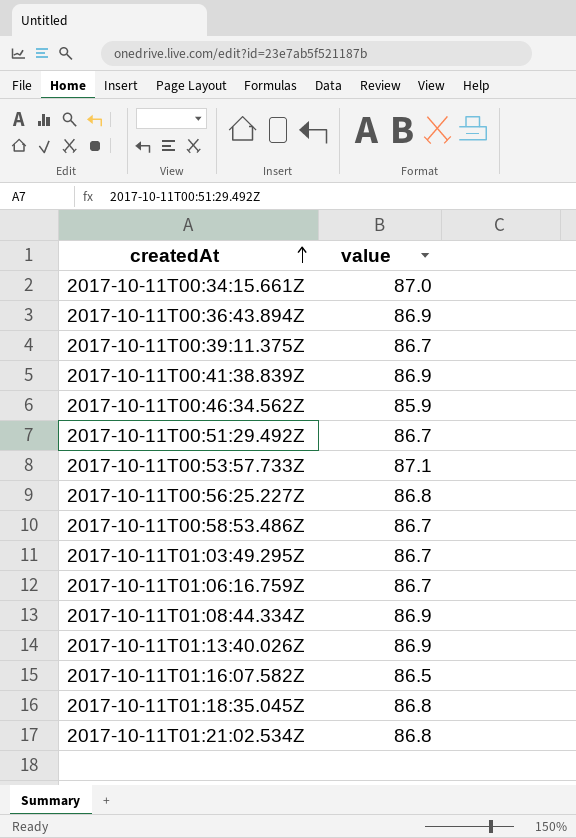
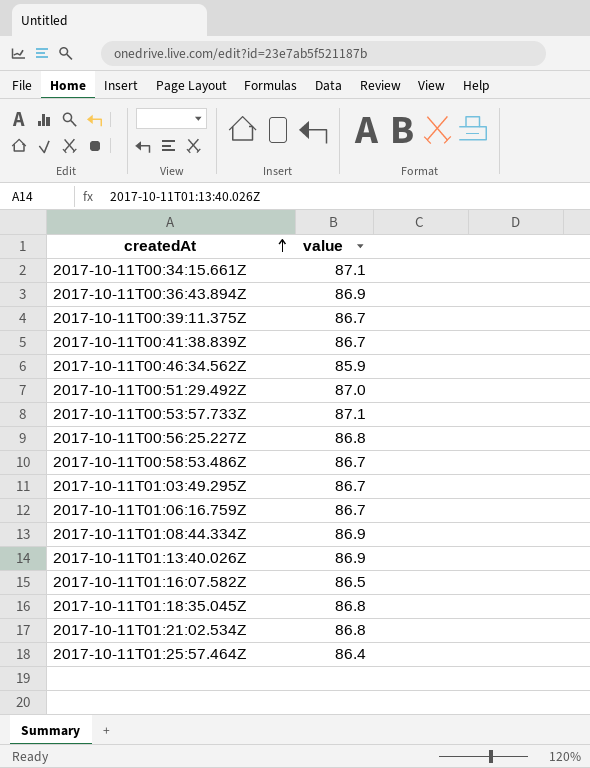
2017-10-11T00:34:15.661Z | value: 87.0 -> 87.1
2017-10-11T00:41:38.839Z | value: 86.9 -> 86.7
2017-10-11T00:51:29.492Z | value: 86.7 -> 87.0
row 2017-10-11T01:25:57.464Z: none -> 86.4

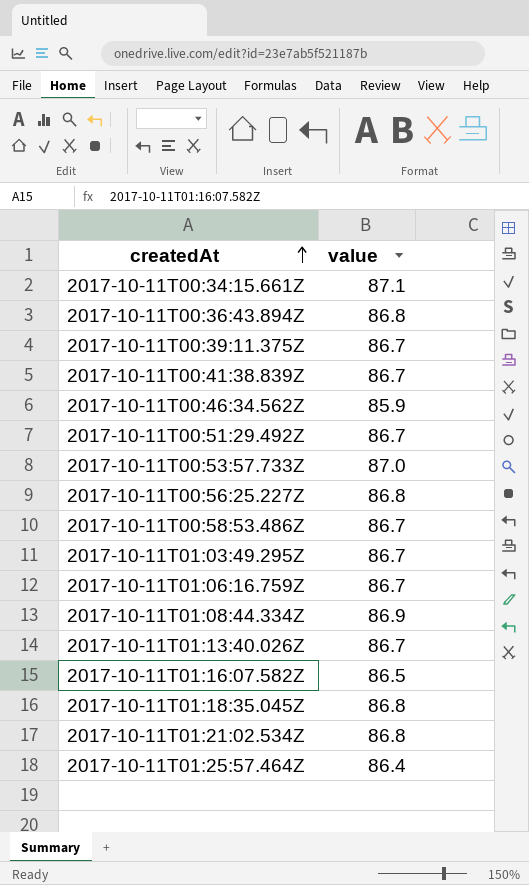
2017-10-11T00:36:43.894Z | value: 86.9 -> 86.8
2017-10-11T00:51:29.492Z | value: 87.0 -> 86.7
2017-10-11T00:53:57.733Z | value: 87.1 -> 87.0
2017-10-11T01:13:40.026Z | value: 86.9 -> 86.7

